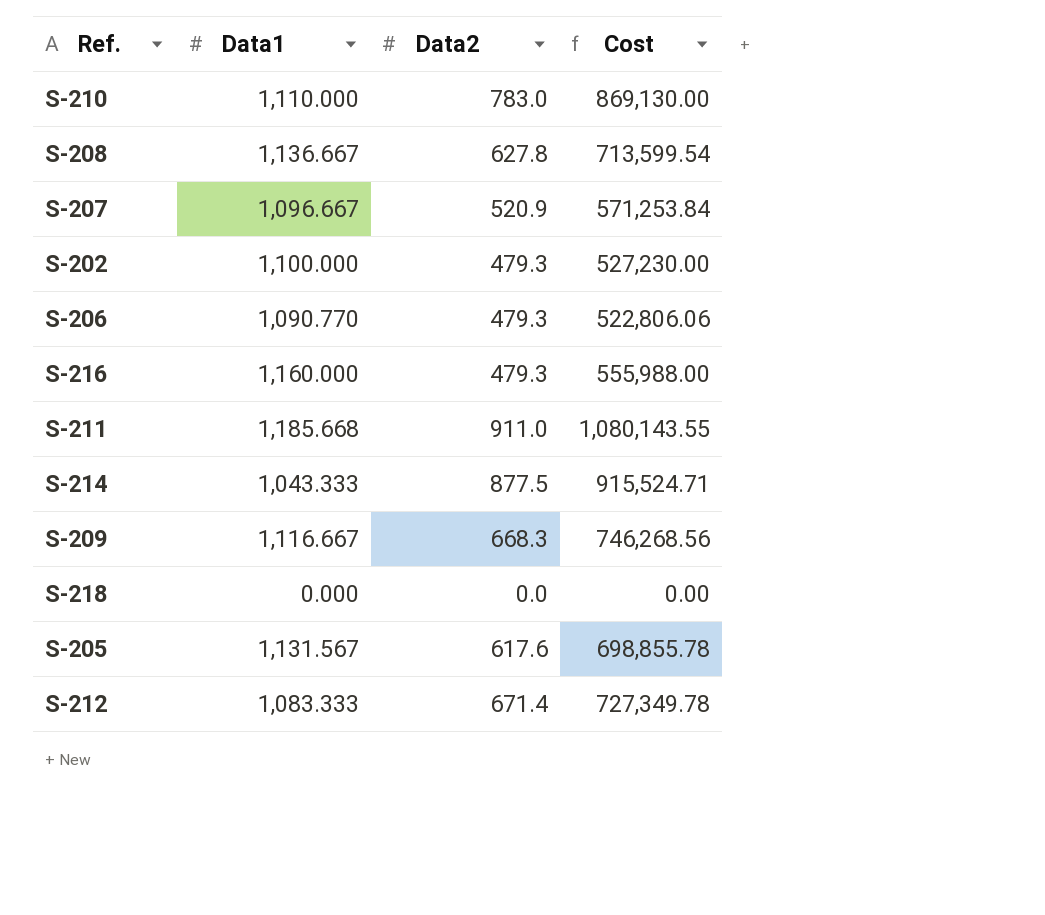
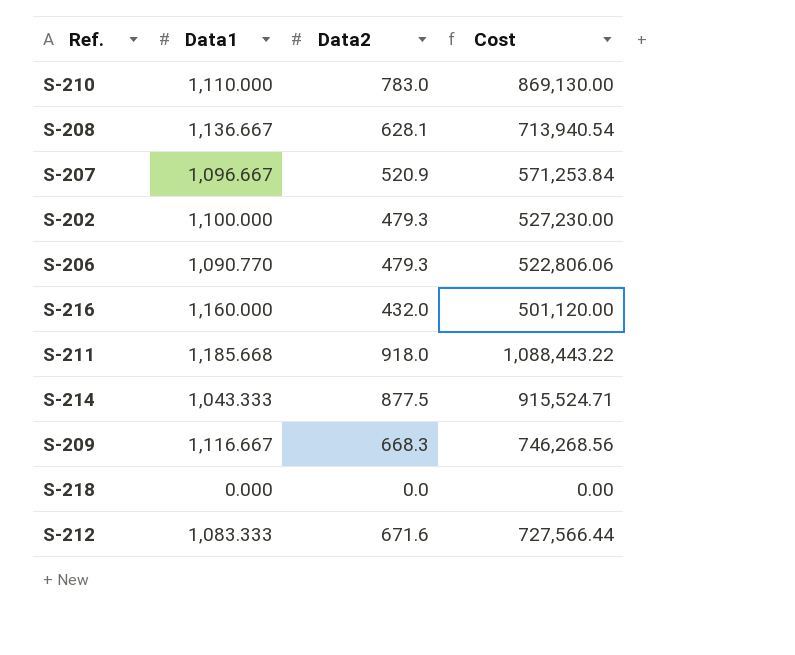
row S-205: 1,131.567 | 617.6 | 698,855.78 -> none
S-208 | Data2: 627.8 -> 628.1
S-208 | Cost: 713,599.54 -> 713,940.54
S-216 | Data2: 479.3 -> 432.0
S-216 | Cost: 555,988.00 -> 501,120.00
S-211 | Data2: 911.0 -> 918.0
S-211 | Cost: 1,080,143.55 -> 1,088,443.22
S-212 | Data2: 671.4 -> 671.6
S-212 | Cost: 727,349.78 -> 727,566.44

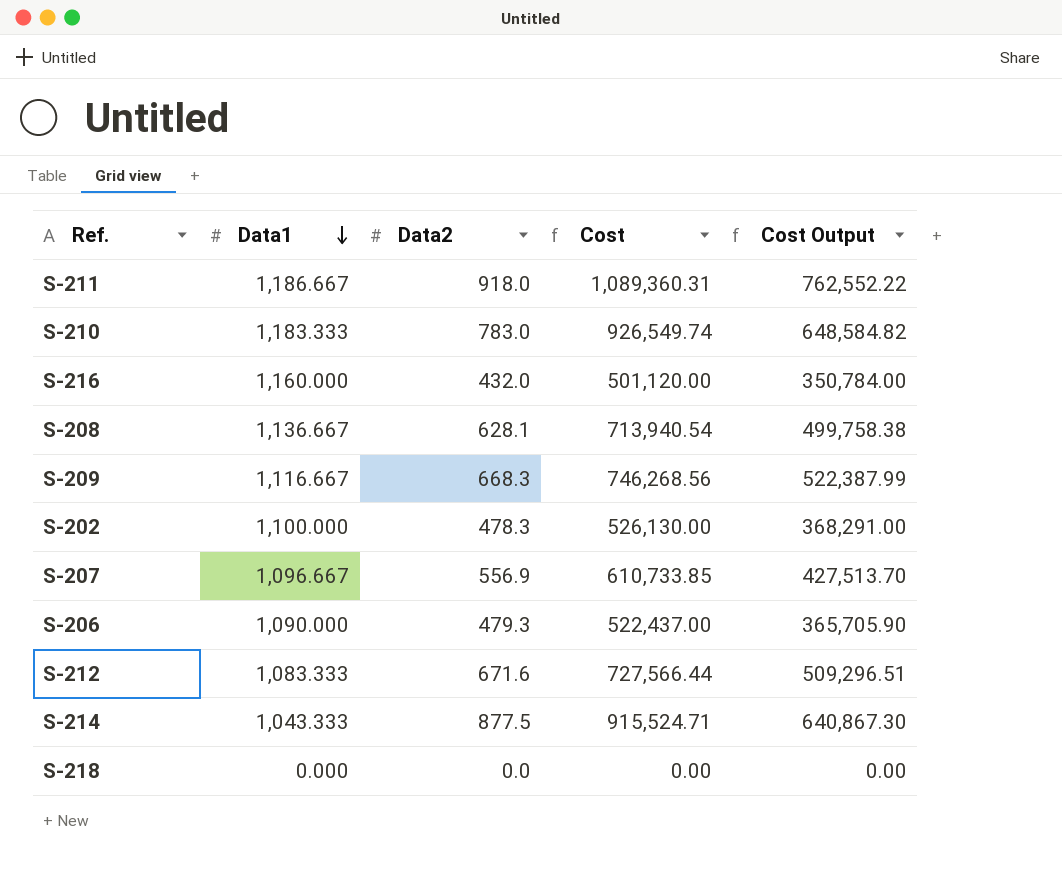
row order: none -> Data1 descending
column Cost Output | formula: none -> [Cost] * 0.7
S-211 | Data1: 1,185.668 -> 1,186.667
S-211 | Cost: 1,088,443.22 -> 1,089,360.31
S-210 | Data1: 1,110.000 -> 1,183.333
S-210 | Cost: 869,130.00 -> 926,549.74
S-202 | Data2: 479.3 -> 478.3
S-202 | Cost: 527,230.00 -> 526,130.00
S-207 | Data2: 520.9 -> 556.9
S-207 | Cost: 571,253.84 -> 610,733.85
S-206 | Data1: 1,090.770 -> 1,090.000
S-206 | Cost: 522,806.06 -> 522,437.00

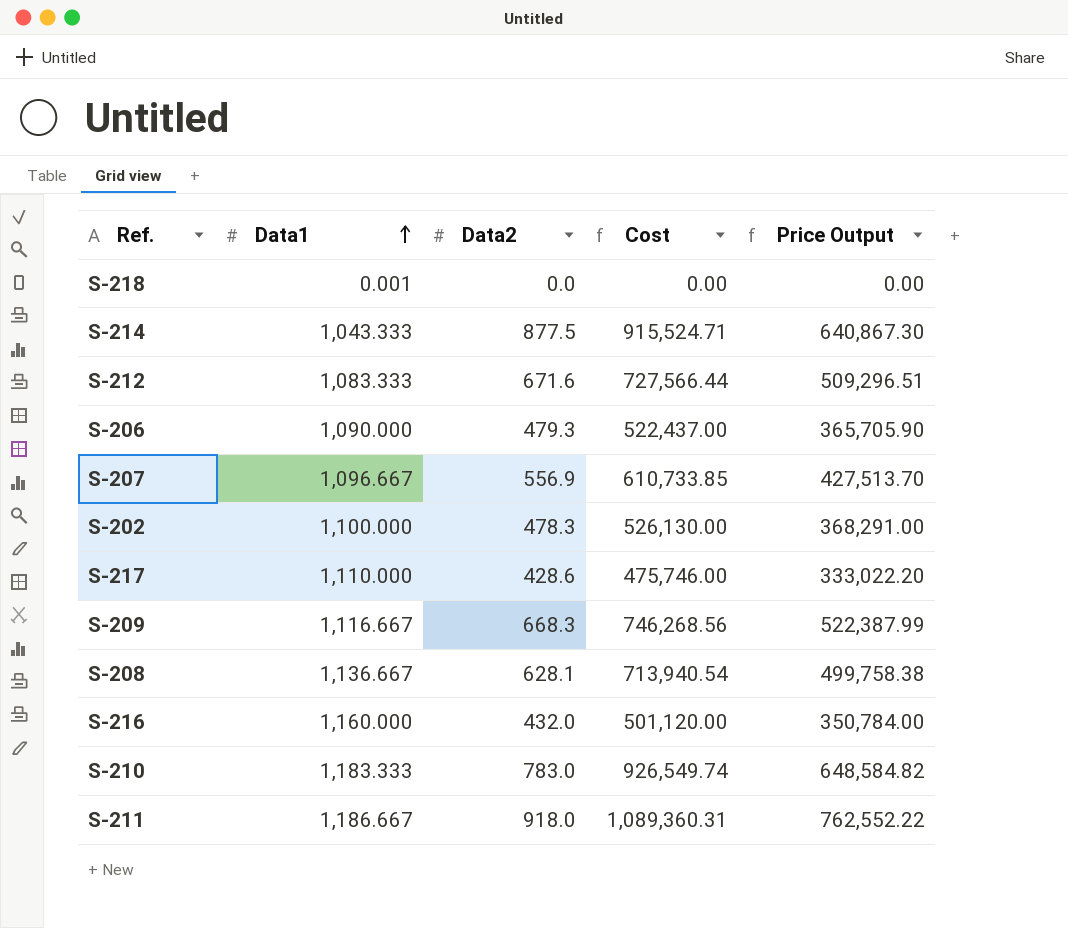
row order: Data1 descending -> Data1 ascending
column name: Cost Output -> Price Output
S-218 | Data1: 0.000 -> 0.001
row S-217: none -> 1,110.000 | 428.6 | 475,746.00 | 333,022.20

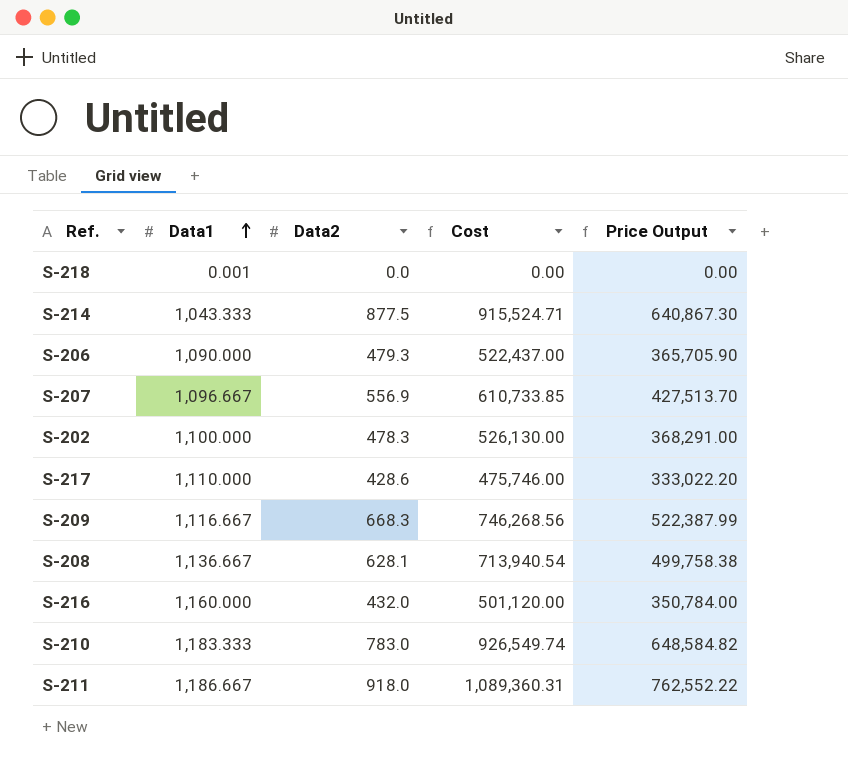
row S-212: 1,083.333 | 671.6 | 727,566.44 | 509,296.51 -> none

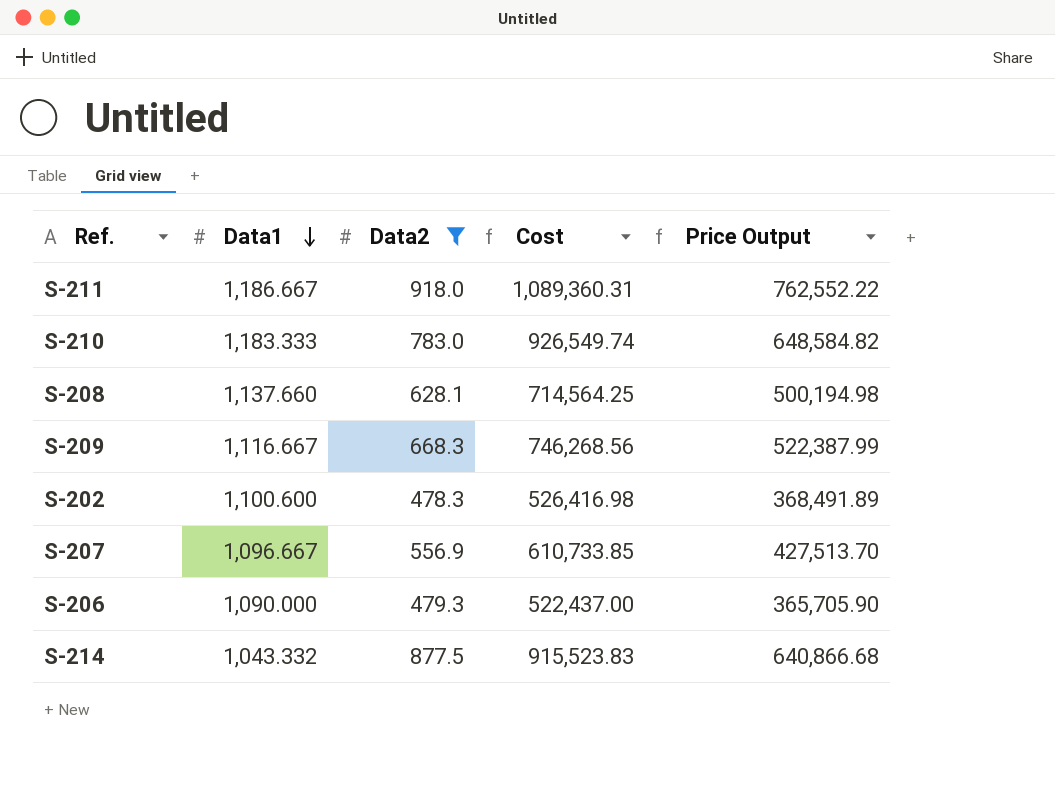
filter: none -> Data2 >= 478.3
row order: Data1 ascending -> Data1 descending
S-208 | Data1: 1,136.667 -> 1,137.660
S-208 | Cost: 713,940.54 -> 714,564.25
S-208 | Price Output: 499,758.38 -> 500,194.98
S-202 | Data1: 1,100.000 -> 1,100.600
S-202 | Cost: 526,130.00 -> 526,416.98
S-202 | Price Output: 368,291.00 -> 368,491.89
S-214 | Data1: 1,043.333 -> 1,043.332
S-214 | Cost: 915,524.71 -> 915,523.83
S-214 | Price Output: 640,867.30 -> 640,866.68

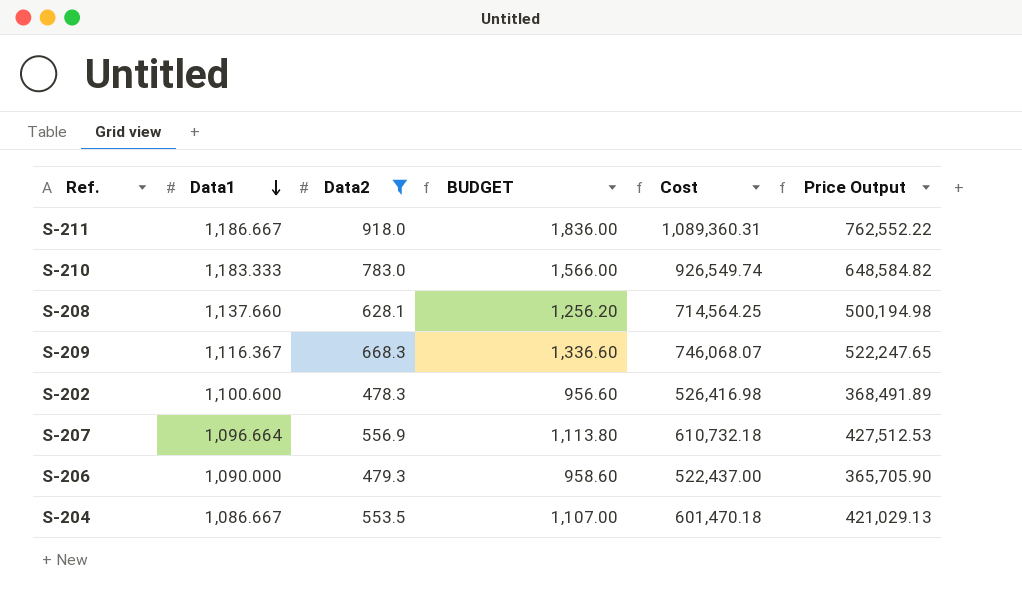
column BUDGET | formula: none -> [Data2] * 2
row S-214: 1,043.332 | 877.5 | 915,523.83 | 640,866.68 -> none
S-209 | Data1: 1,116.667 -> 1,116.367
S-209 | Cost: 746,268.56 -> 746,068.07
S-209 | Price Output: 522,387.99 -> 522,247.65
S-207 | Data1: 1,096.667 -> 1,096.664
S-207 | Cost: 610,733.85 -> 610,732.18
S-207 | Price Output: 427,513.70 -> 427,512.53
row S-204: none -> 1,086.667 | 553.5 | 1,107.00 | 601,470.18 | 421,029.13

